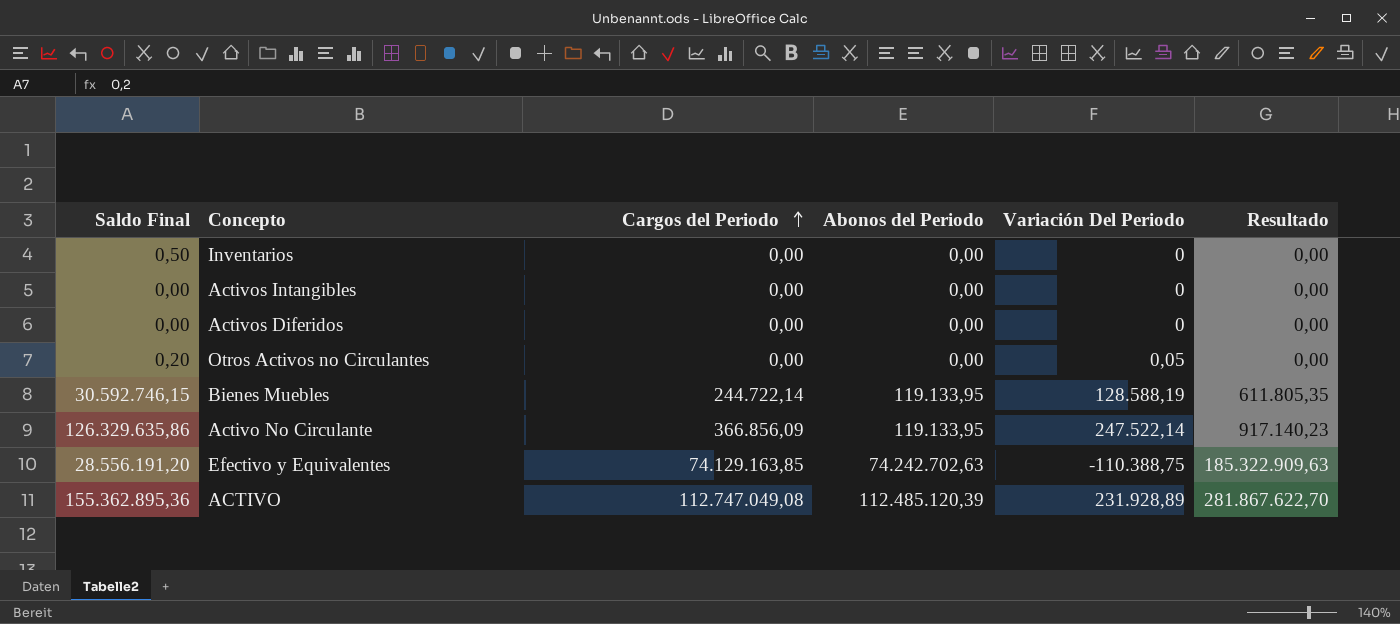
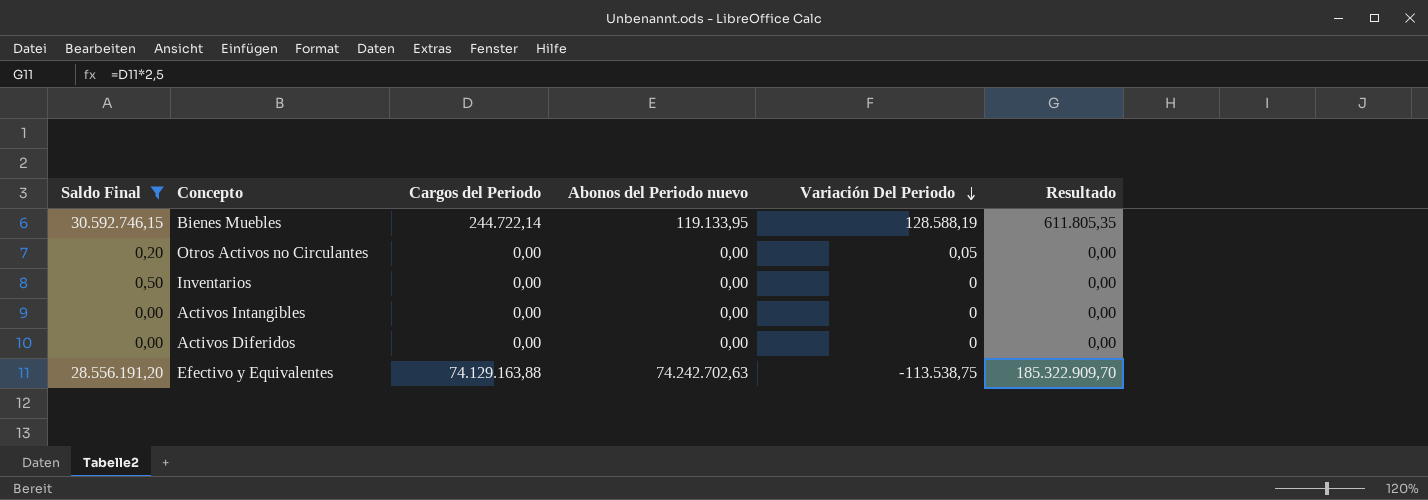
filter: none -> Saldo Final <= 30.592.746,15
row order: Cargos del Periodo ascending -> Variación Del Periodo descending
column name: Abonos del Periodo -> Abonos del Periodo nuevo
Efectivo y Equivalentes | Cargos del Periodo: 74.129.163,85 -> 74.129.163,88
Efectivo y Equivalentes | Variación Del Periodo: -110.388,75 -> -113.538,75
Efectivo y Equivalentes | Resultado: 185.322.909,63 -> 185.322.909,70

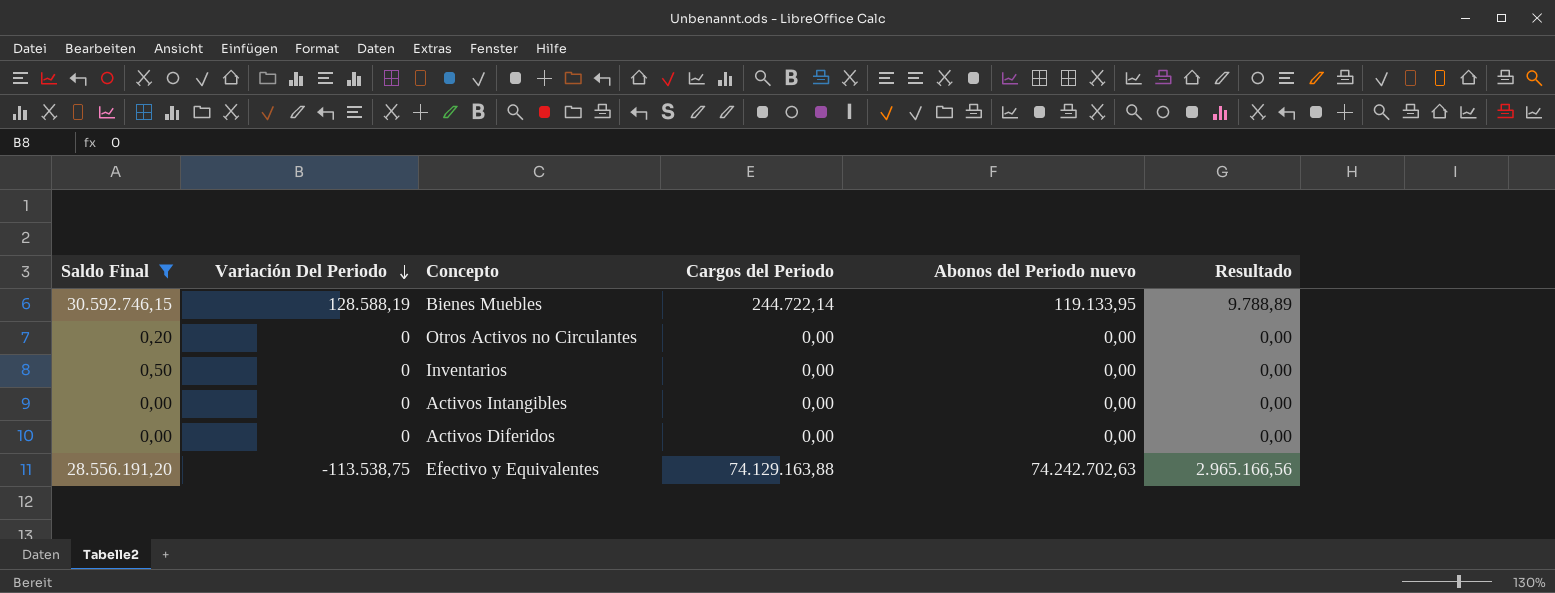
column Variación Del Periodo | position: 5 -> 2
column Resultado | formula: [Cargos del Periodo] * 2,5 -> [Cargos del Periodo] * 0,04
Otros Activos no Circulantes | Variación Del Periodo: 0,05 -> 0

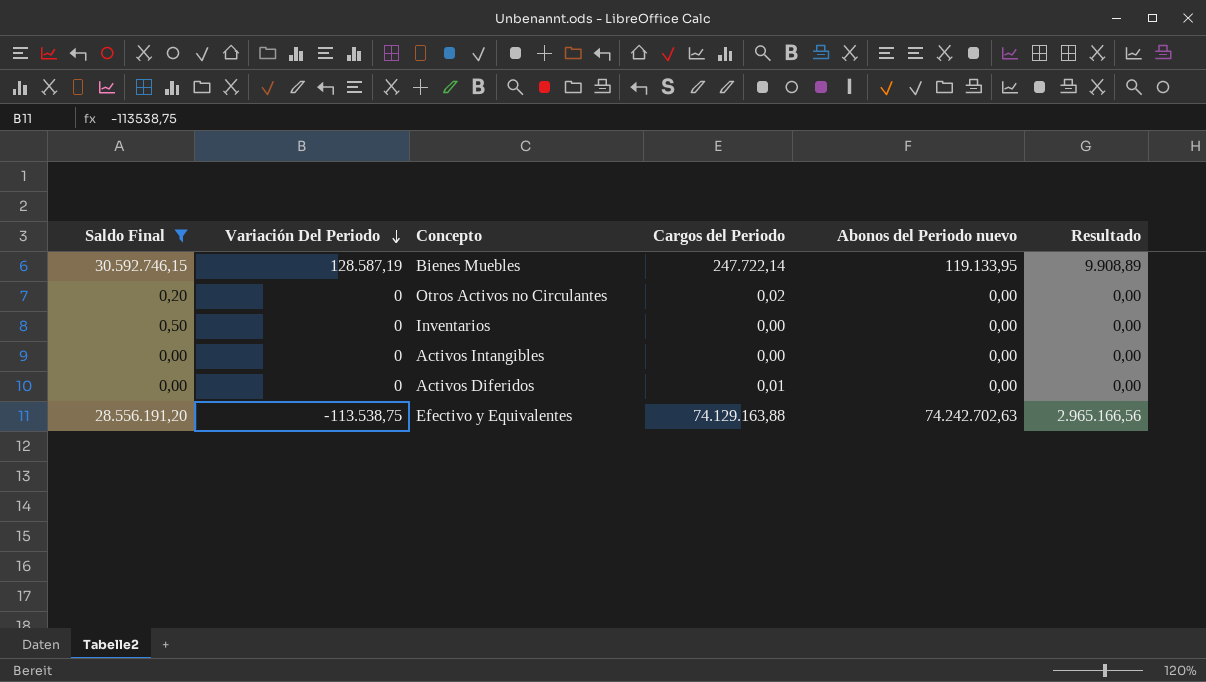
Bienes Muebles | Variación Del Periodo: 128.588,19 -> 128.587,19
Bienes Muebles | Cargos del Periodo: 244.722,14 -> 247.722,14
Bienes Muebles | Resultado: 9.788,89 -> 9.908,89
Otros Activos no Circulantes | Cargos del Periodo: 0,00 -> 0,02
Activos Diferidos | Cargos del Periodo: 0,00 -> 0,01

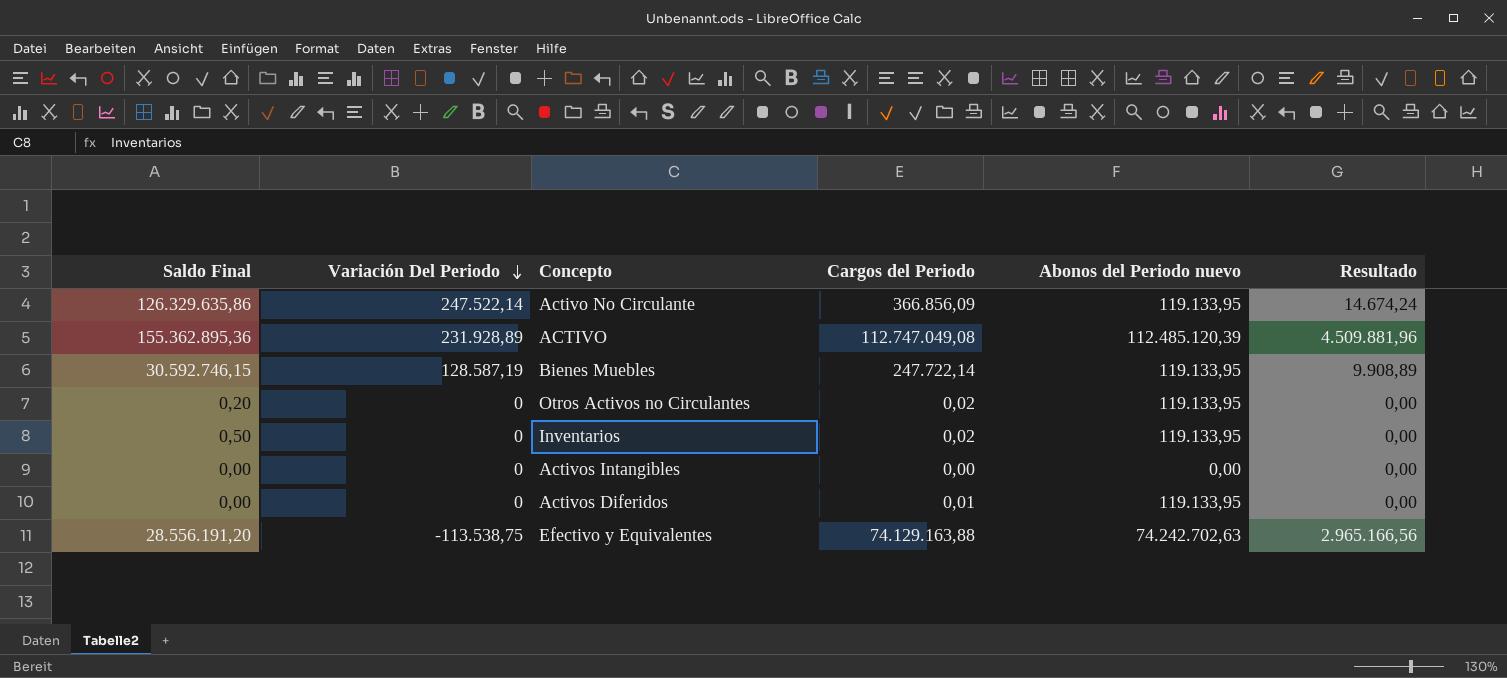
filter: Saldo Final <= 30.592.746,15 -> none
Otros Activos no Circulantes | Abonos del Periodo nuevo: 0,00 -> 119.133,95
Inventarios | Cargos del Periodo: 0,00 -> 0,02
Inventarios | Abonos del Periodo nuevo: 0,00 -> 119.133,95
Activos Diferidos | Abonos del Periodo nuevo: 0,00 -> 119.133,95

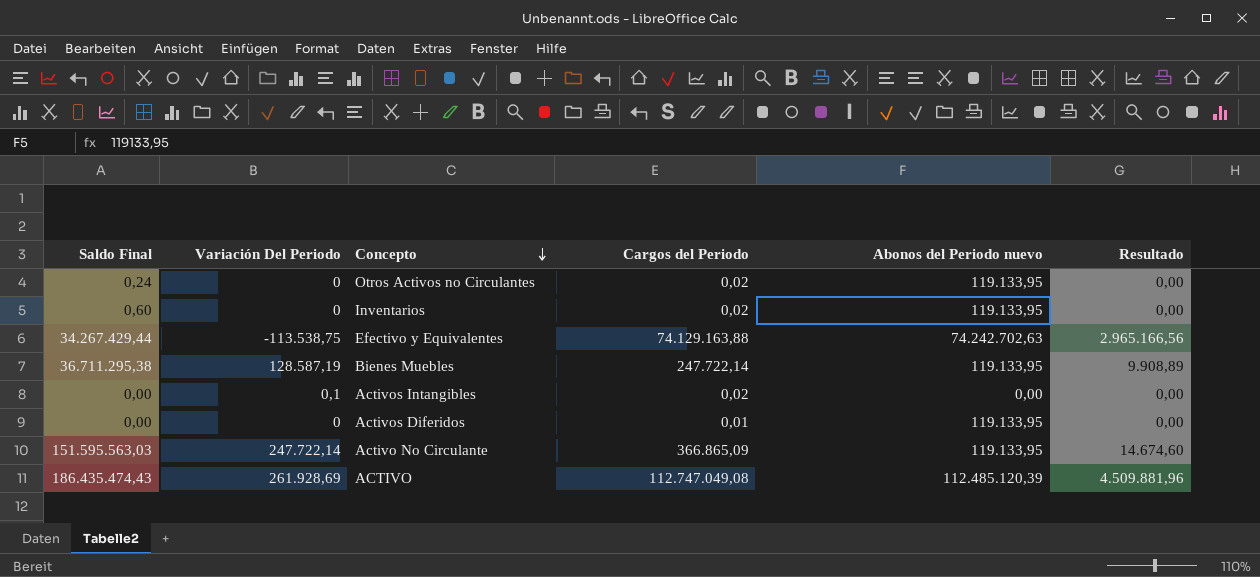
row order: Variación Del Periodo descending -> Concepto descending
Otros Activos no Circulantes | Saldo Final: 0,20 -> 0,24
Inventarios | Saldo Final: 0,50 -> 0,60
Efectivo y Equivalentes | Saldo Final: 28.556.191,20 -> 34.267.429,44
Bienes Muebles | Saldo Final: 30.592.746,15 -> 36.711.295,38
Activos Intangibles | Variación Del Periodo: 0 -> 0,1
Activos Intangibles | Cargos del Periodo: 0,00 -> 0,02
Activo No Circulante | Saldo Final: 126.329.635,86 -> 151.595.563,03
Activo No Circulante | Variación Del Periodo: 247.522,14 -> 247.722,14
Activo No Circulante | Cargos del Periodo: 366.856,09 -> 366.865,09
Activo No Circulante | Resultado: 14.674,24 -> 14.674,60
ACTIVO | Saldo Final: 155.362.895,36 -> 186.435.474,43
ACTIVO | Variación Del Periodo: 231.928,89 -> 261.928,69

